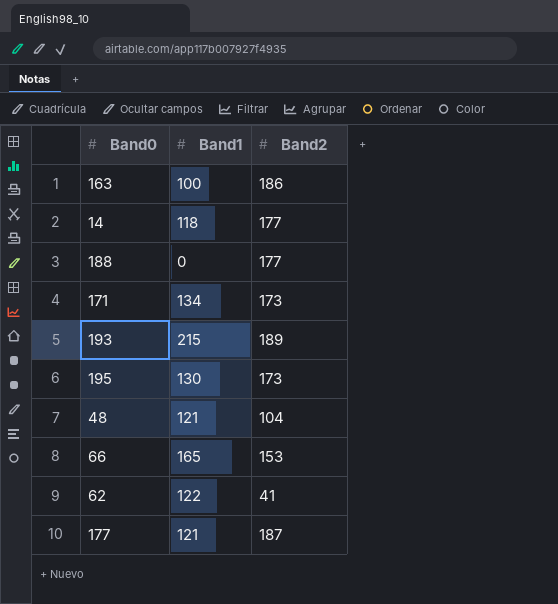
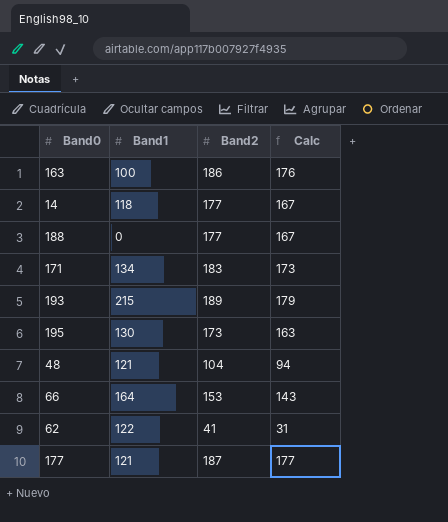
column Calc | formula: none -> [Band2] - 10
171 | Band2: 173 -> 183
66 | Band1: 165 -> 164

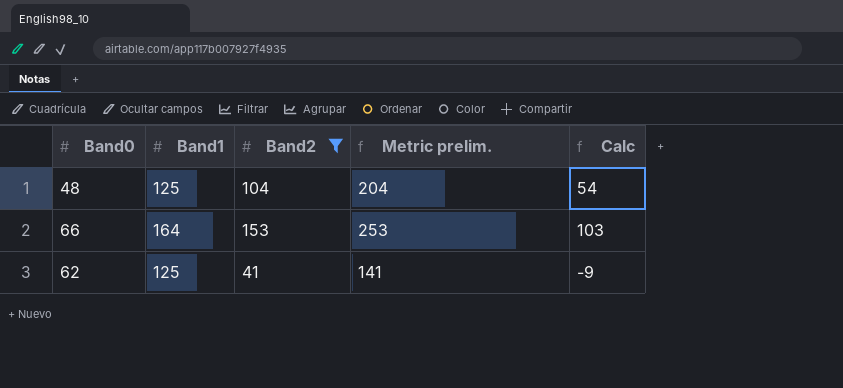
filter: none -> Band2 <= 153
column Metric prelim. | formula: none -> [Band2] + 100
column Calc | formula: [Band2] - 10 -> [Band2] - 50
48 | Band1: 121 -> 125
62 | Band1: 122 -> 125

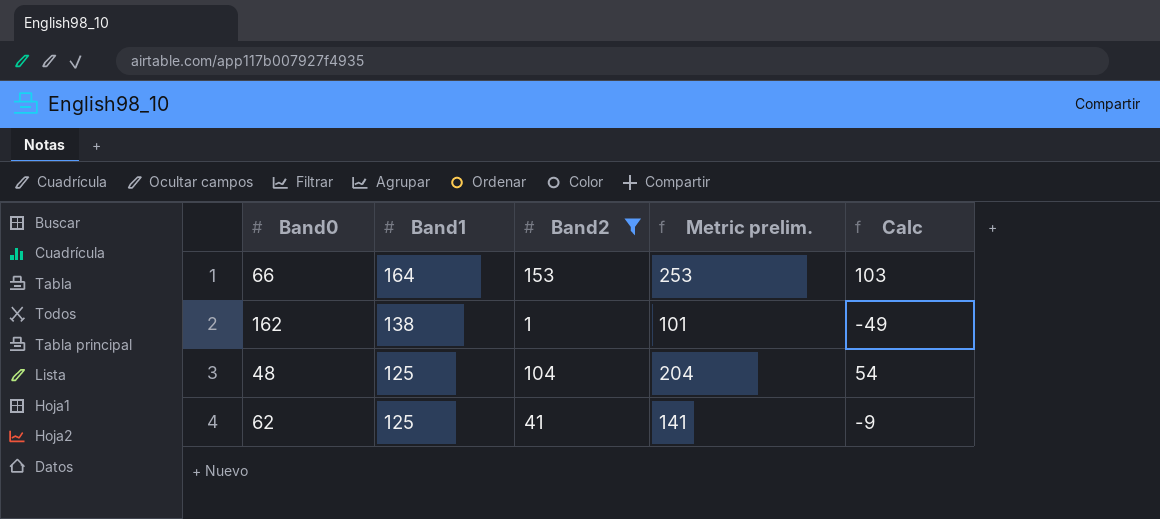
row order: none -> Band1 descending
row 162: none -> 138 | 1 | 101 | -49

